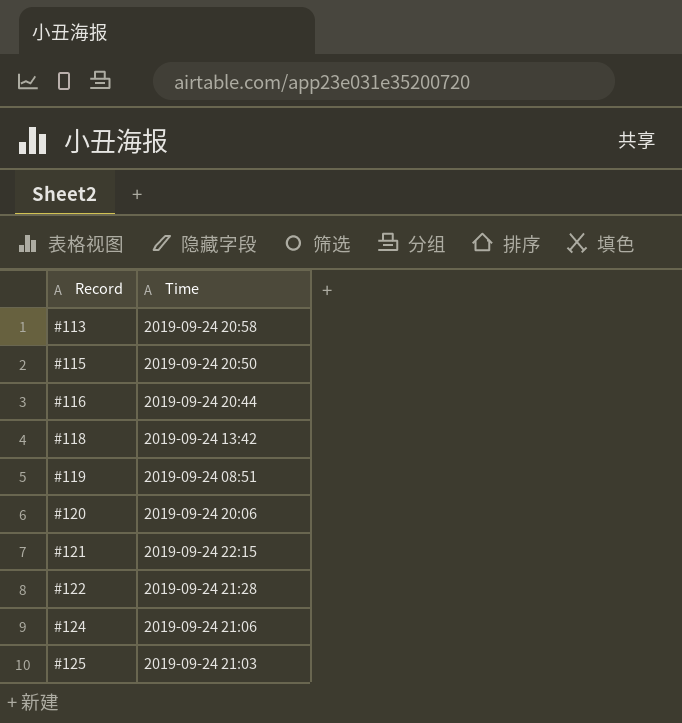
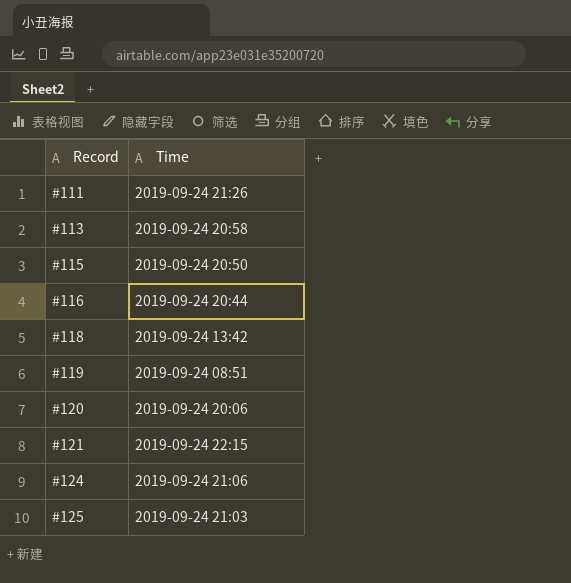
row #122: 2019-09-24 21:28 -> none
row #111: none -> 2019-09-24 21:26

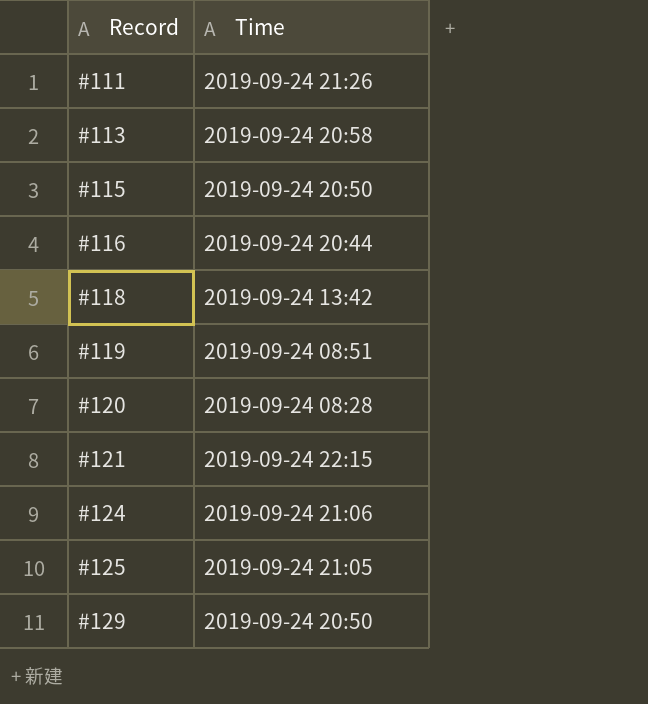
#120 | Time: 2019-09-24 20:06 -> 2019-09-24 08:28
#125 | Time: 2019-09-24 21:03 -> 2019-09-24 21:05
row #129: none -> 2019-09-24 20:50

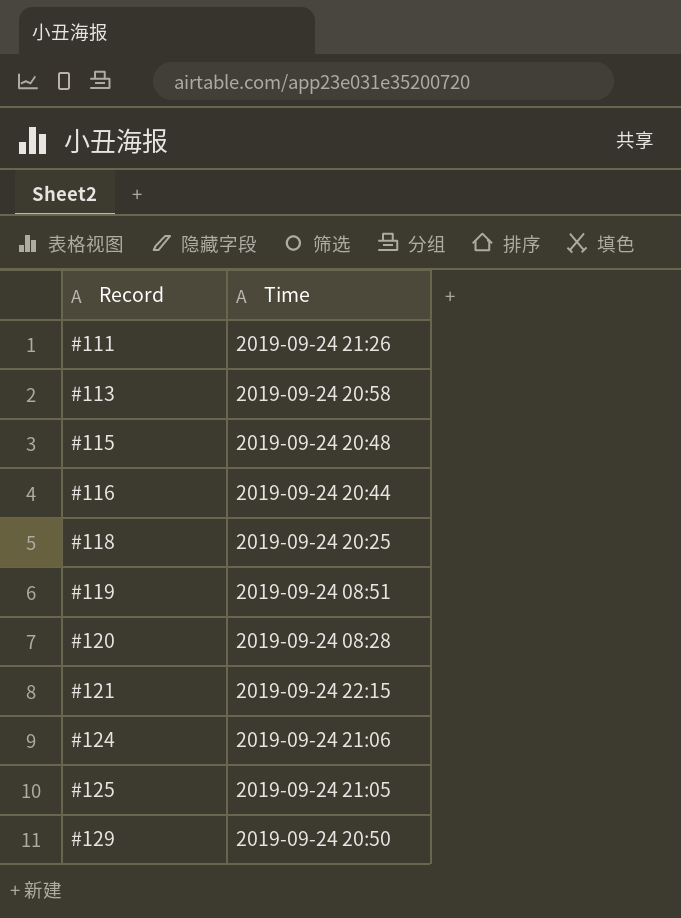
#115 | Time: 2019-09-24 20:50 -> 2019-09-24 20:48
#118 | Time: 2019-09-24 13:42 -> 2019-09-24 20:25

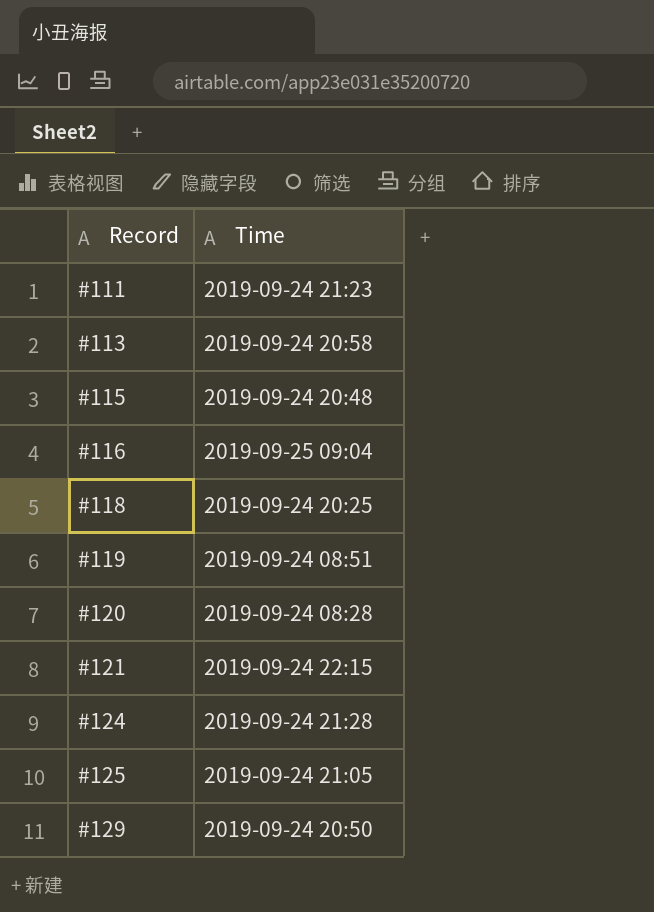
#111 | Time: 2019-09-24 21:26 -> 2019-09-24 21:23
#116 | Time: 2019-09-24 20:44 -> 2019-09-25 09:04
#124 | Time: 2019-09-24 21:06 -> 2019-09-24 21:28

